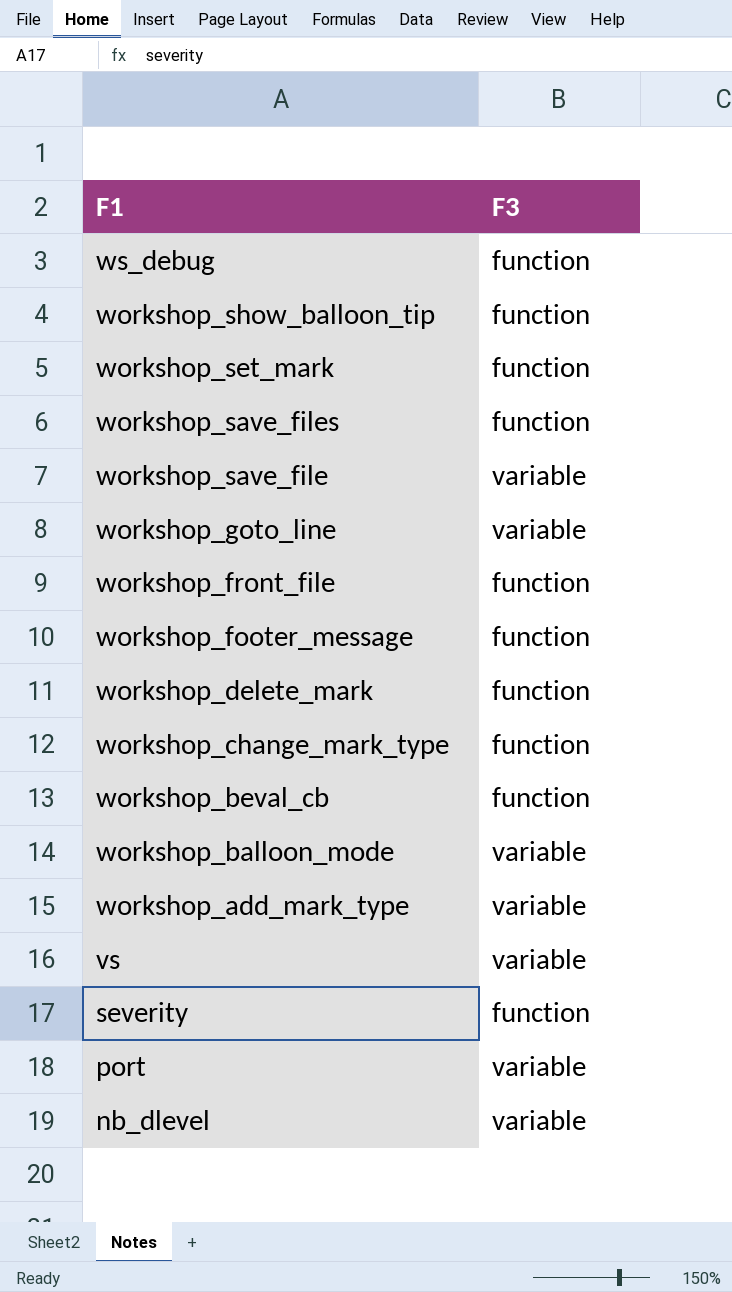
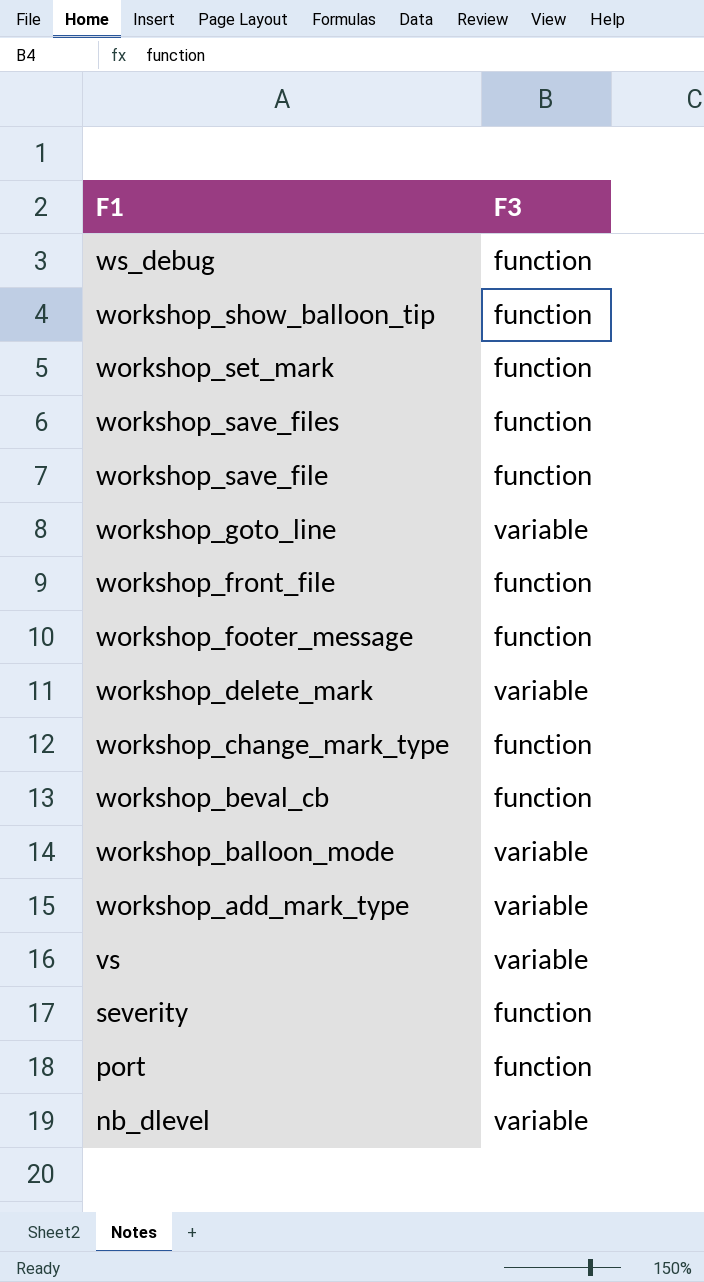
workshop_save_file | F3: variable -> function
workshop_delete_mark | F3: function -> variable
port | F3: variable -> function

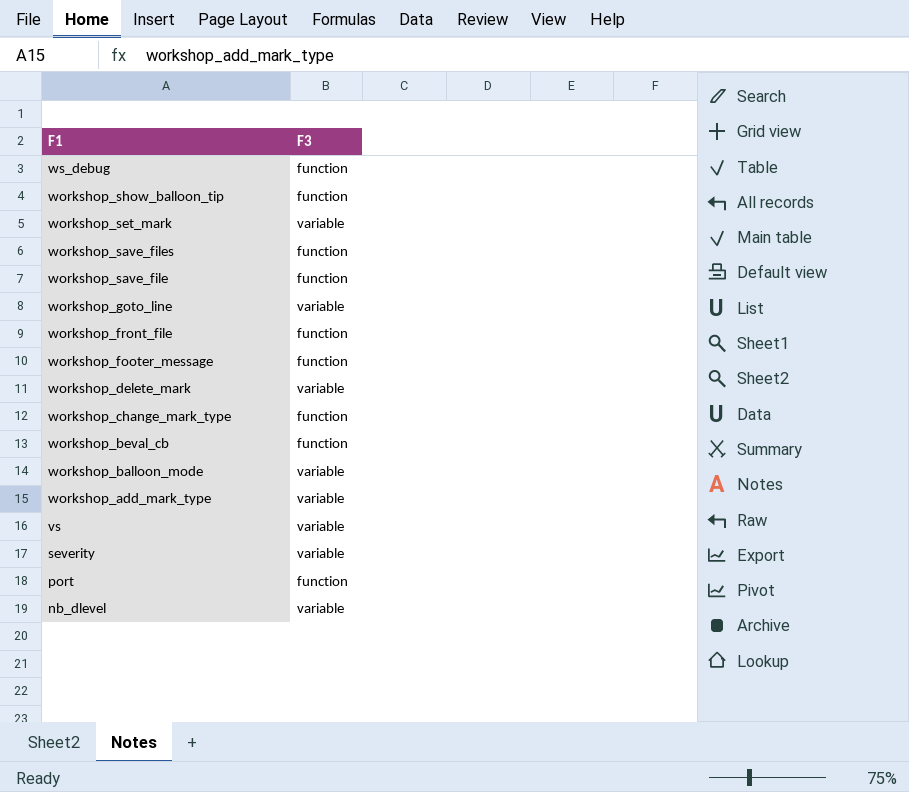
workshop_set_mark | F3: function -> variable
severity | F3: function -> variable

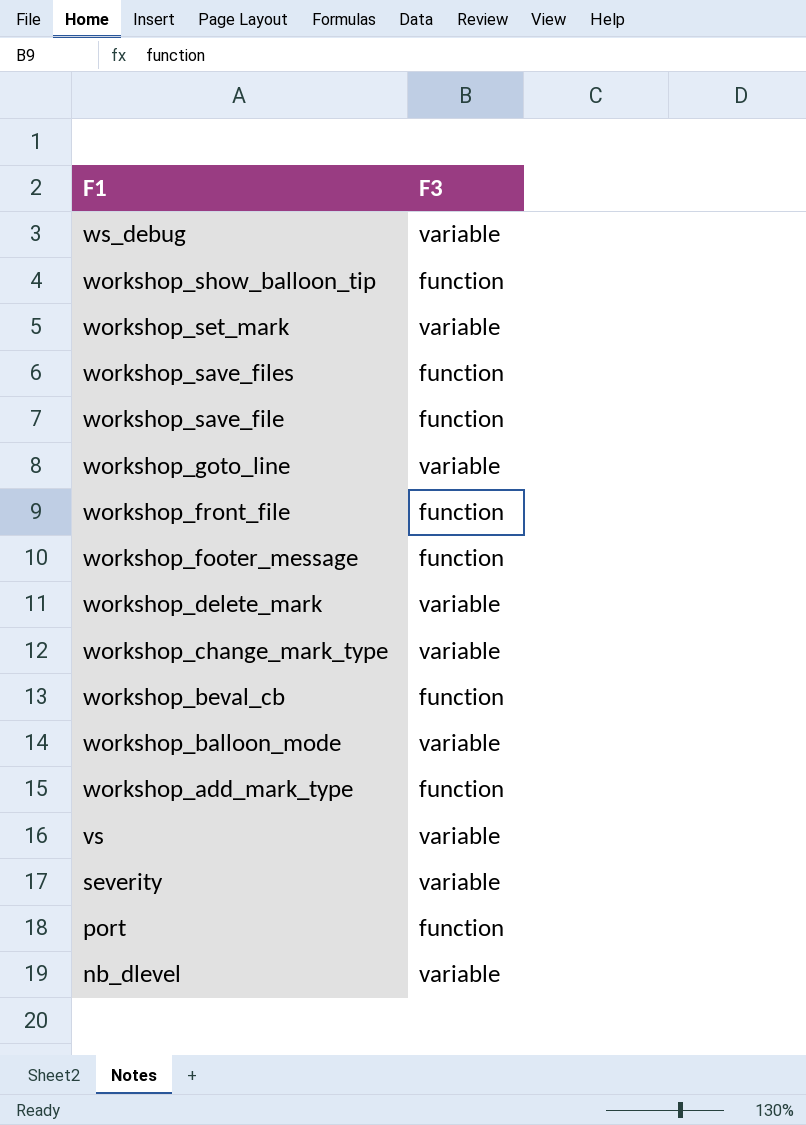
ws_debug | F3: function -> variable
workshop_change_mark_type | F3: function -> variable
workshop_add_mark_type | F3: variable -> function

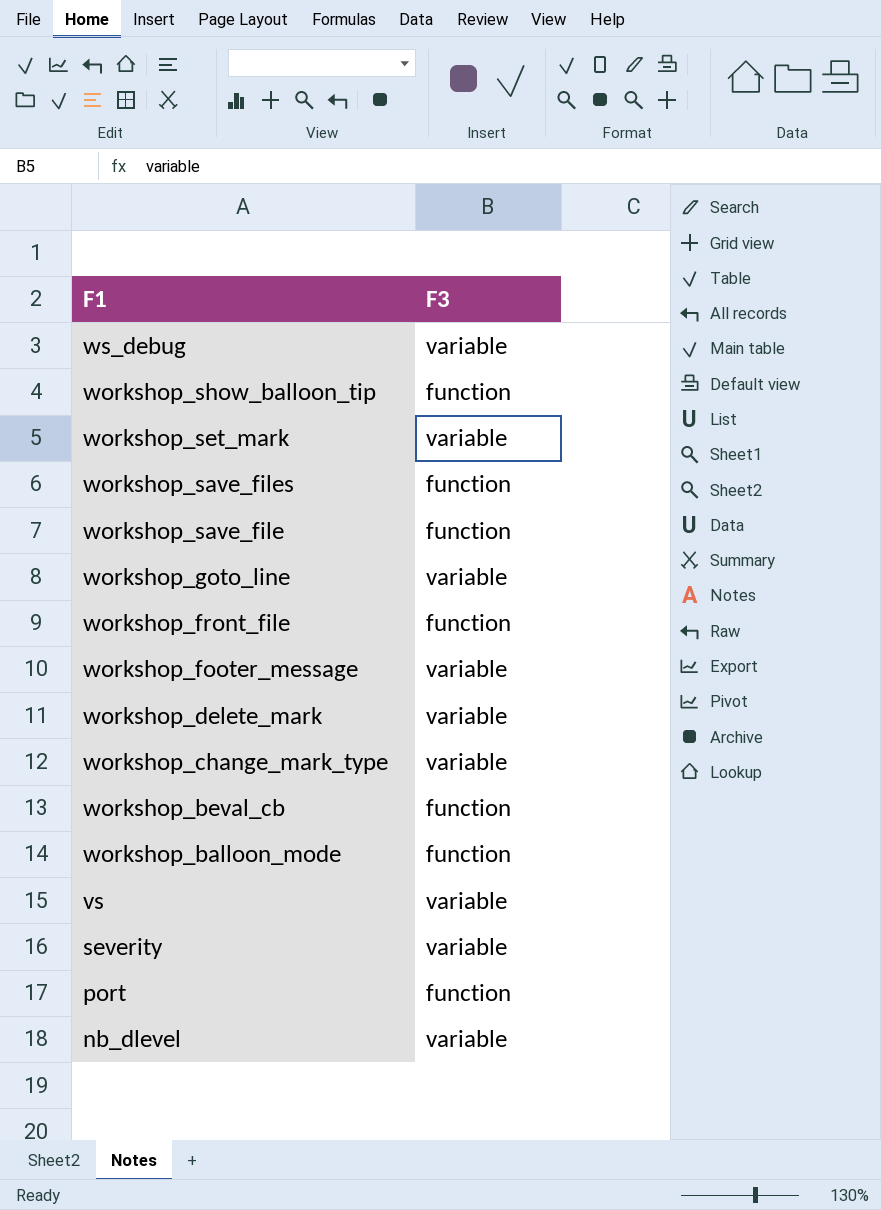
row workshop_add_mark_type: function -> none
workshop_footer_message | F3: function -> variable
workshop_balloon_mode | F3: variable -> function

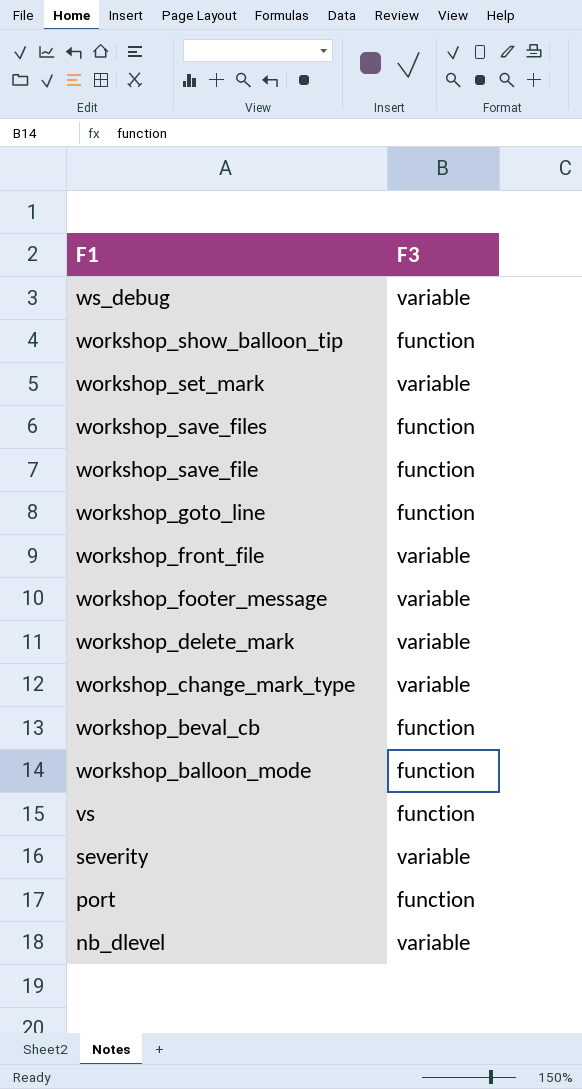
workshop_goto_line | F3: variable -> function
workshop_front_file | F3: function -> variable
vs | F3: variable -> function

